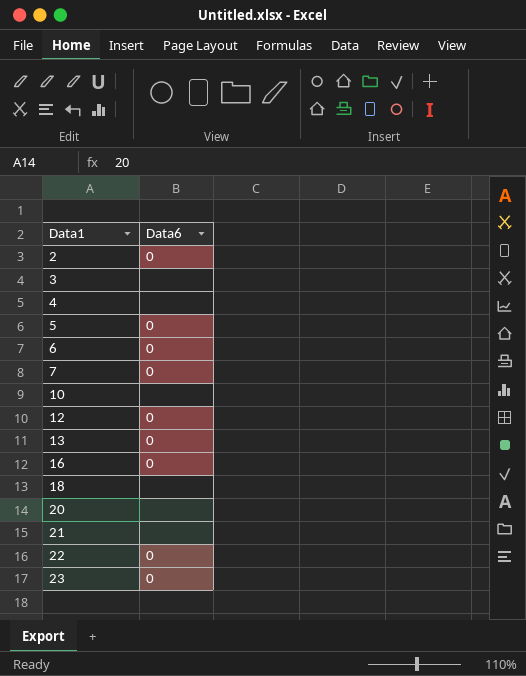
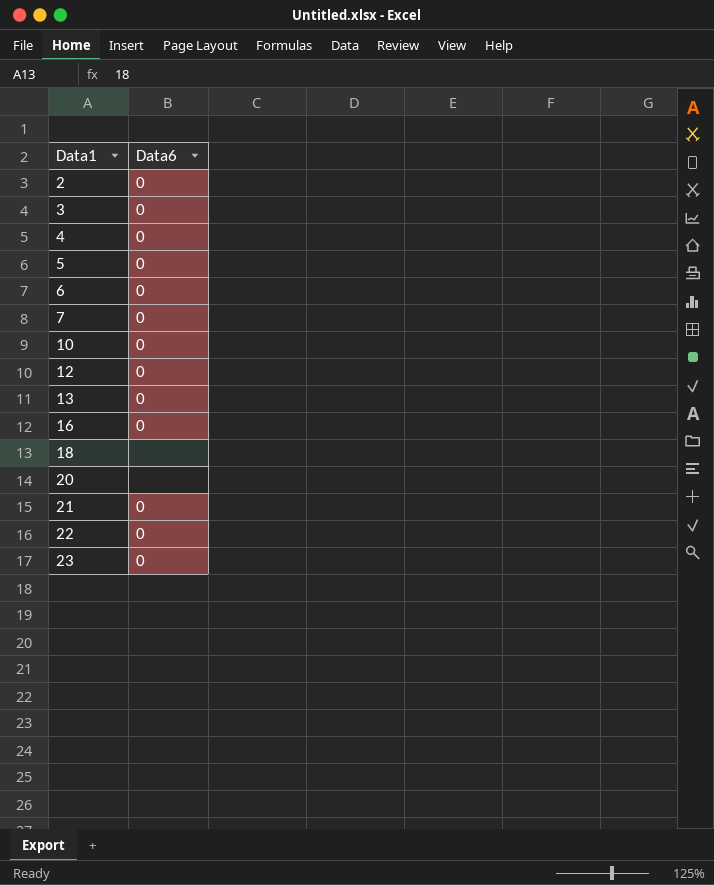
3 | Data6: none -> 0
4 | Data6: none -> 0
10 | Data6: none -> 0
21 | Data6: none -> 0

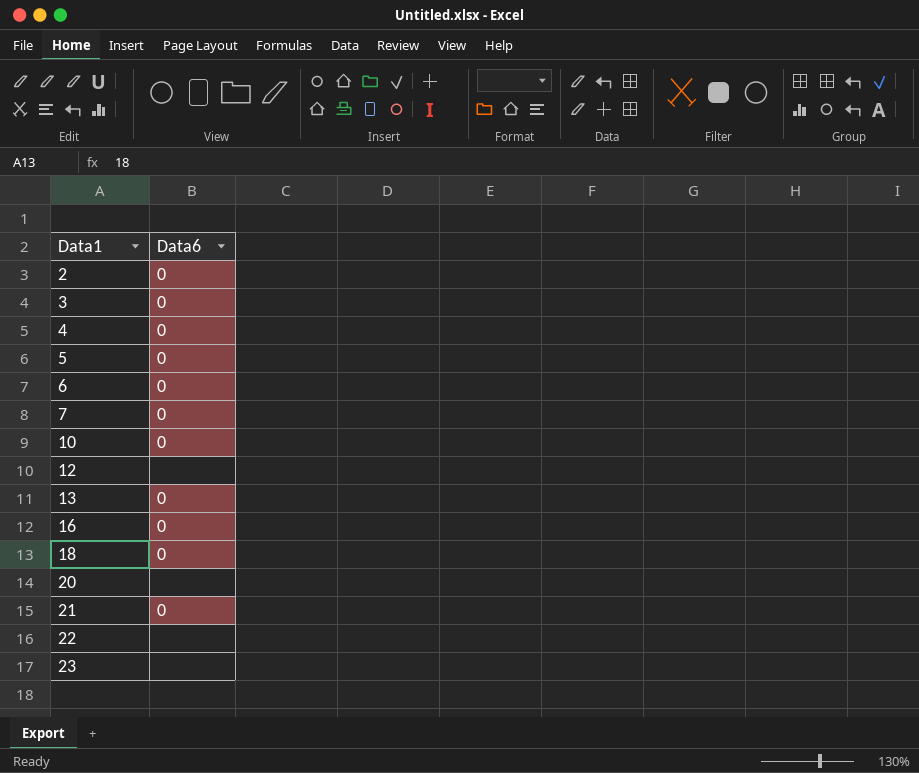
12 | Data6: 0 -> none
18 | Data6: none -> 0
22 | Data6: 0 -> none
23 | Data6: 0 -> none

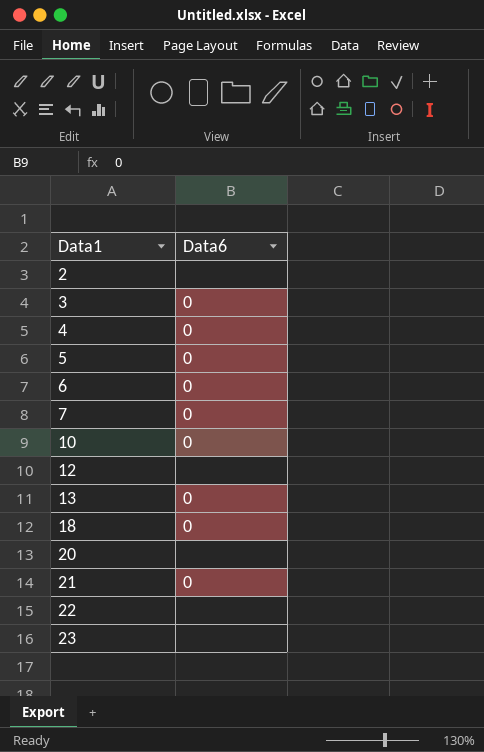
row 16: 0 -> none
2 | Data6: 0 -> none

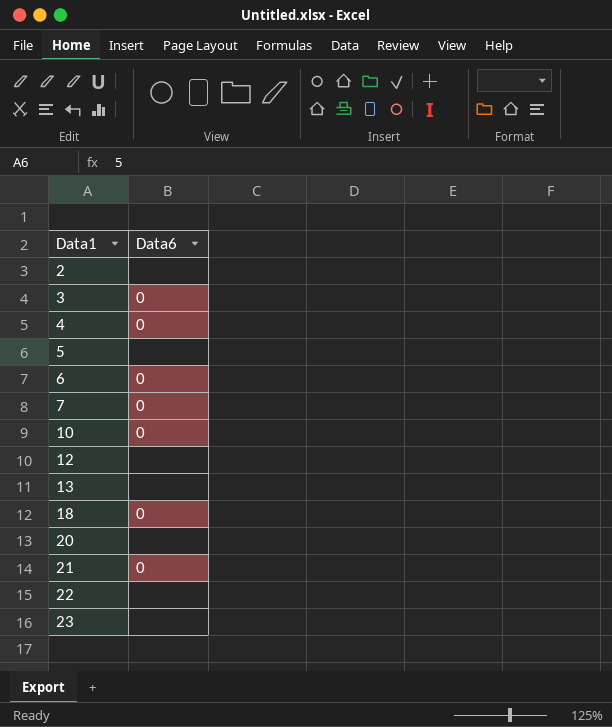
5 | Data6: 0 -> none
13 | Data6: 0 -> none

